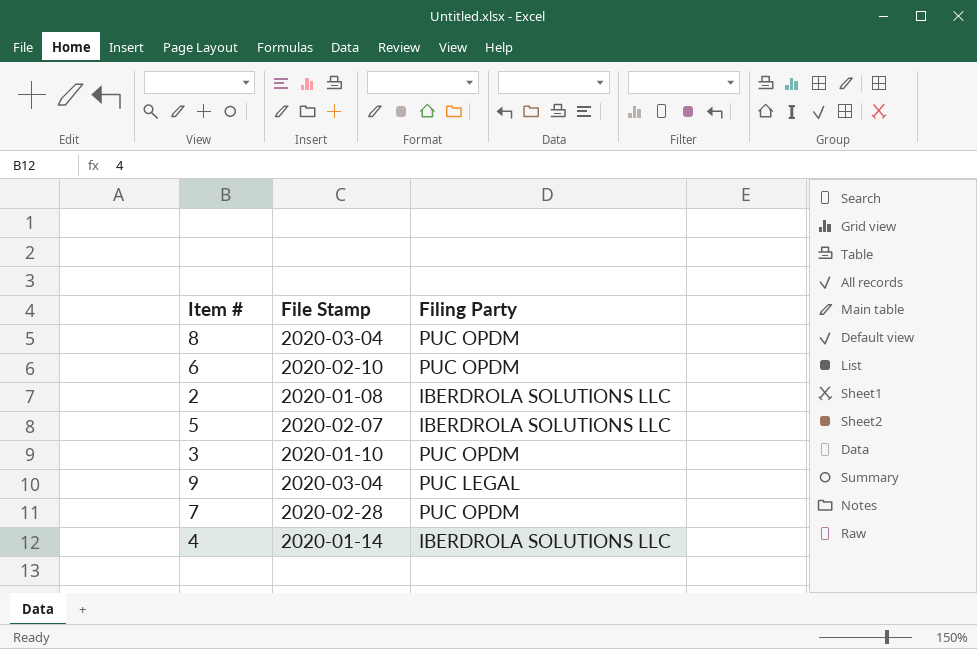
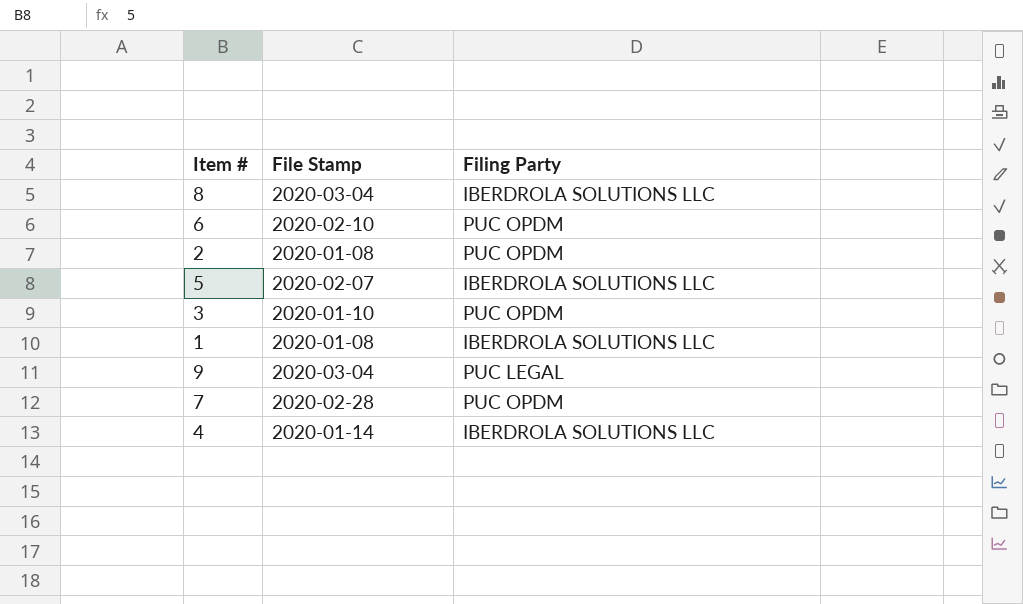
8 | Filing Party: PUC OPDM -> IBERDROLA SOLUTIONS LLC
2 | Filing Party: IBERDROLA SOLUTIONS LLC -> PUC OPDM
row 1: none -> 2020-01-08 | IBERDROLA SOLUTIONS LLC

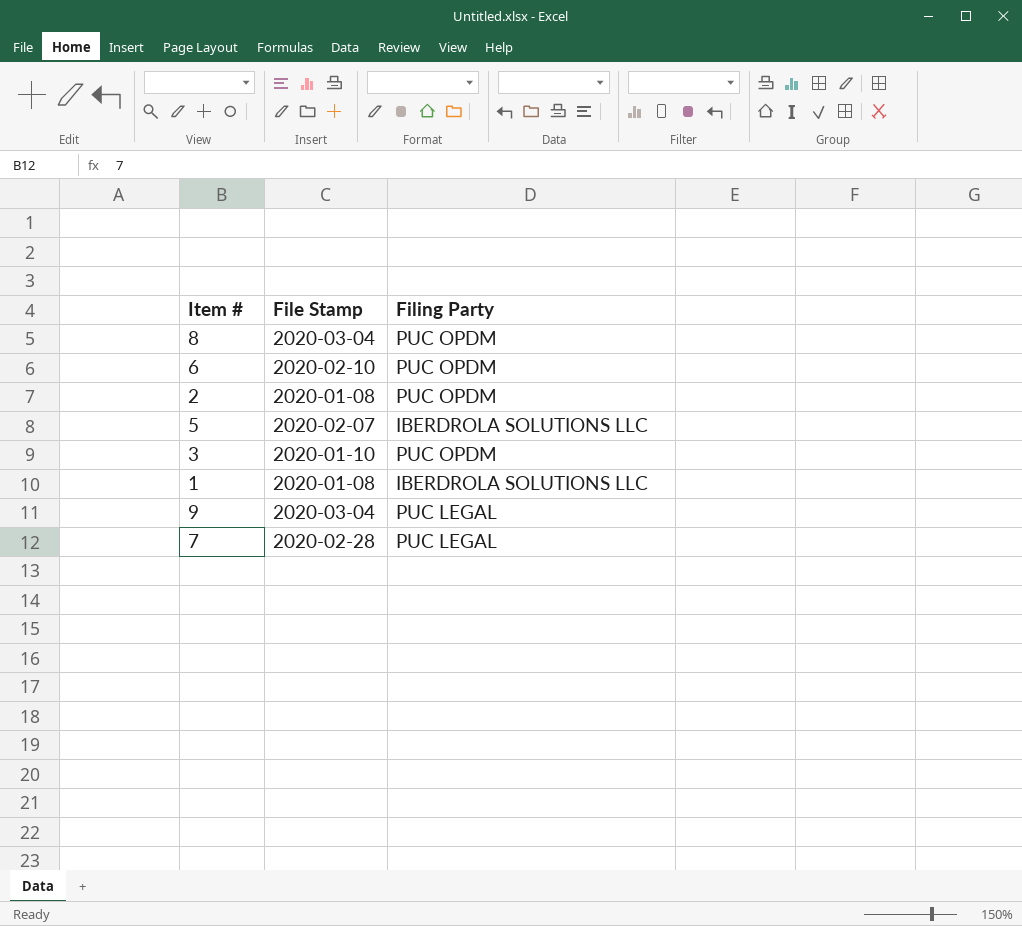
row 4: 2020-01-14 | IBERDROLA SOLUTIONS LLC -> none
8 | Filing Party: IBERDROLA SOLUTIONS LLC -> PUC OPDM
7 | Filing Party: PUC OPDM -> PUC LEGAL

